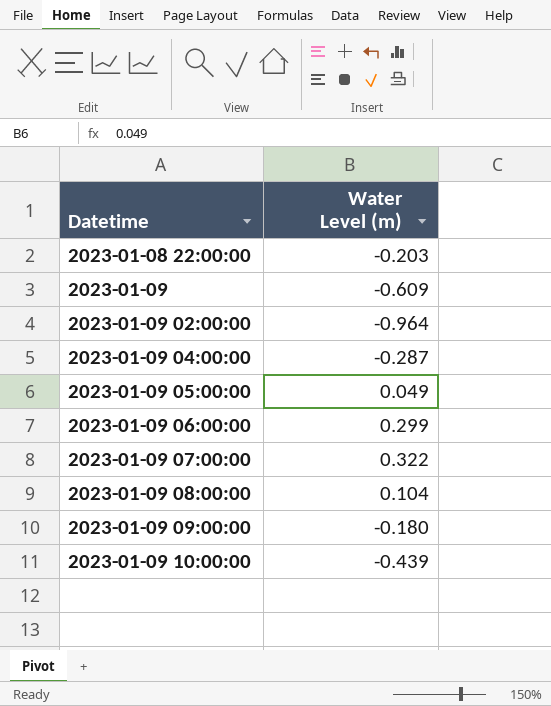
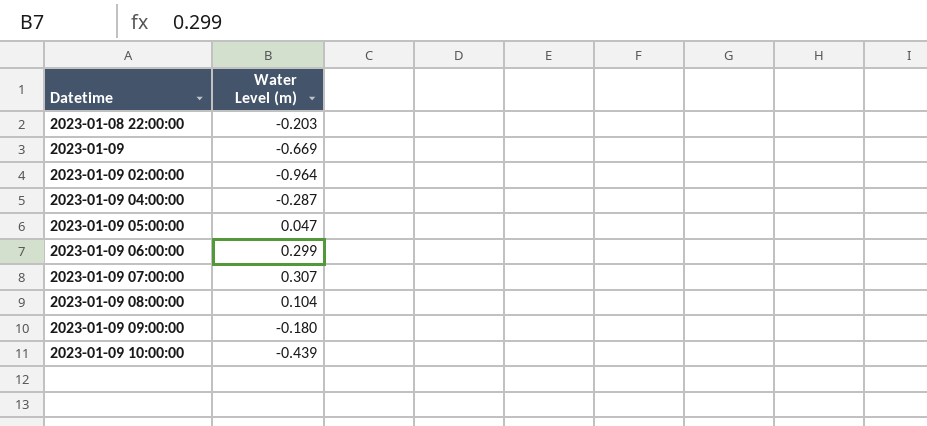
2023-01-09 | Water Level (m): -0.609 -> -0.669
2023-01-09 05:00:00 | Water Level (m): 0.049 -> 0.047
2023-01-09 07:00:00 | Water Level (m): 0.322 -> 0.307

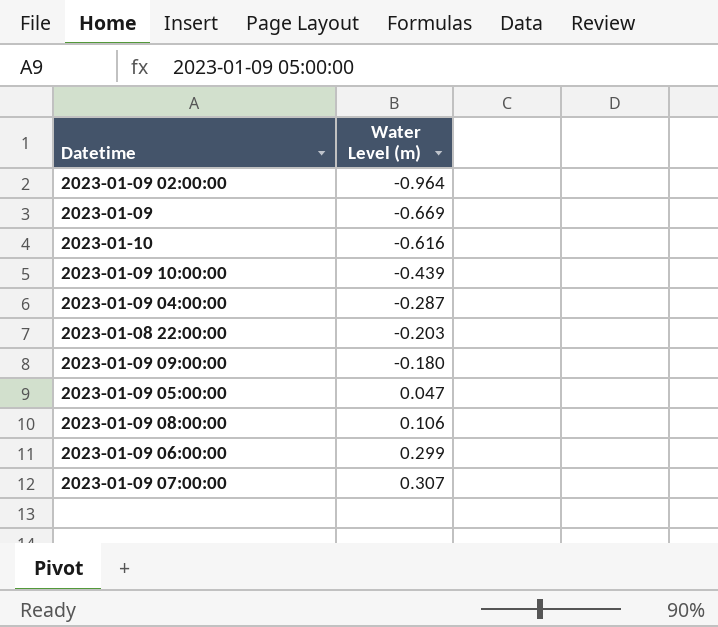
row order: Datetime ascending -> Water Level (m) ascending
row 2023-01-10: none -> -0.616
2023-01-09 08:00:00 | Water Level (m): 0.104 -> 0.106

